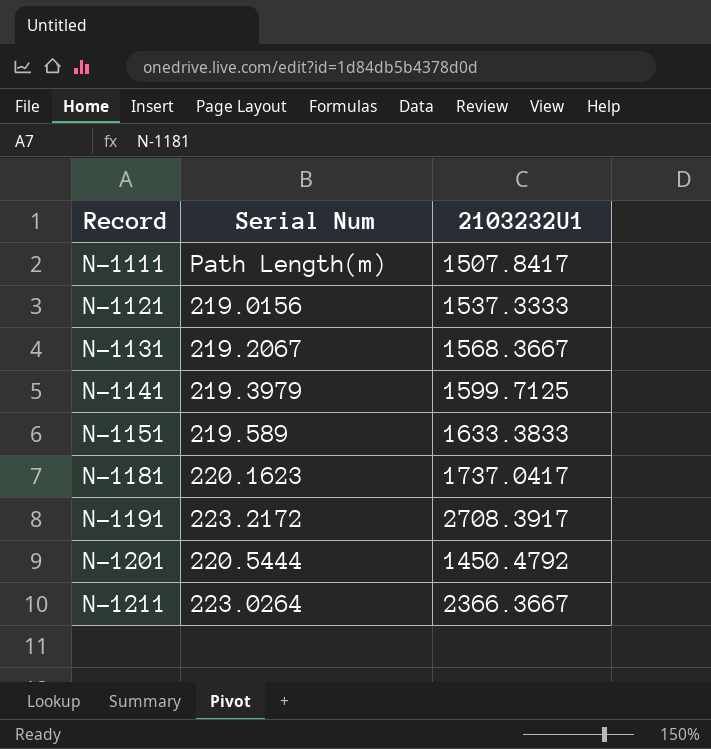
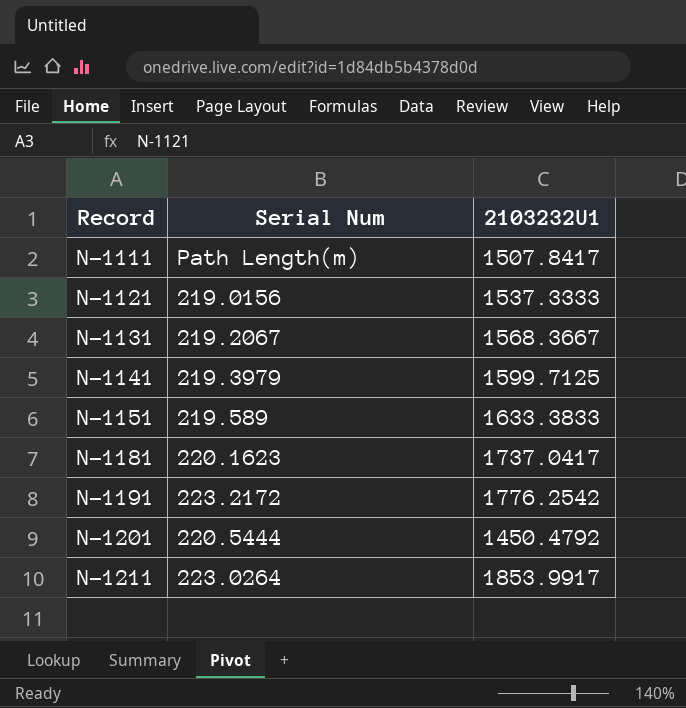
N-1191 | 2103232U1: 2708.3917 -> 1776.2542
N-1211 | 2103232U1: 2366.3667 -> 1853.9917

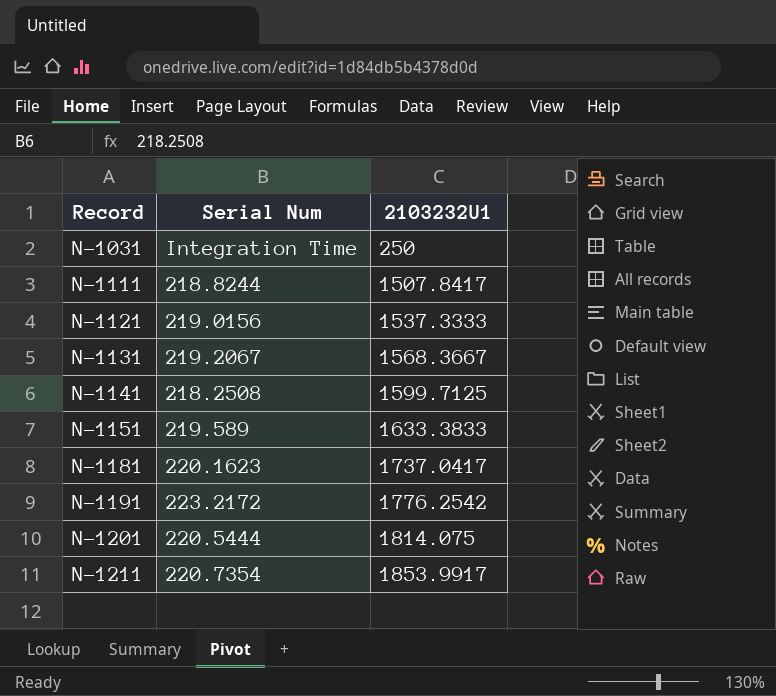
row N-1031: none -> Integration Time | 250
N-1111 | Serial Num: Path Length(m) -> 218.8244
N-1141 | Serial Num: 219.3979 -> 218.2508
N-1201 | 2103232U1: 1450.4792 -> 1814.075
N-1211 | Serial Num: 223.0264 -> 220.7354

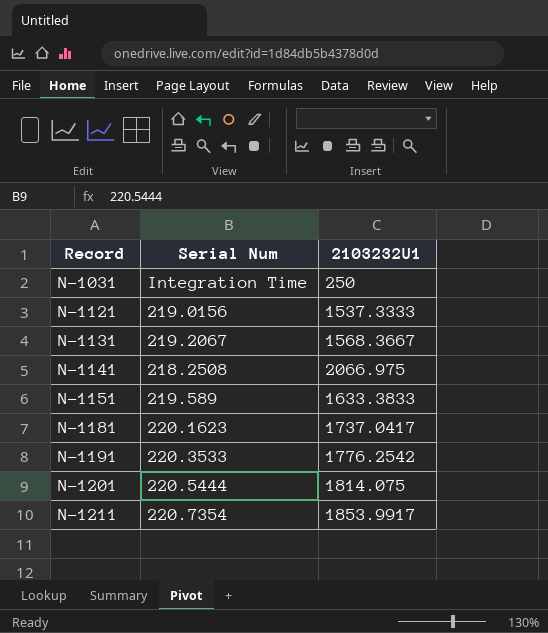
row N-1111: 218.8244 | 1507.8417 -> none
N-1141 | 2103232U1: 1599.7125 -> 2066.975
N-1191 | Serial Num: 223.2172 -> 220.3533

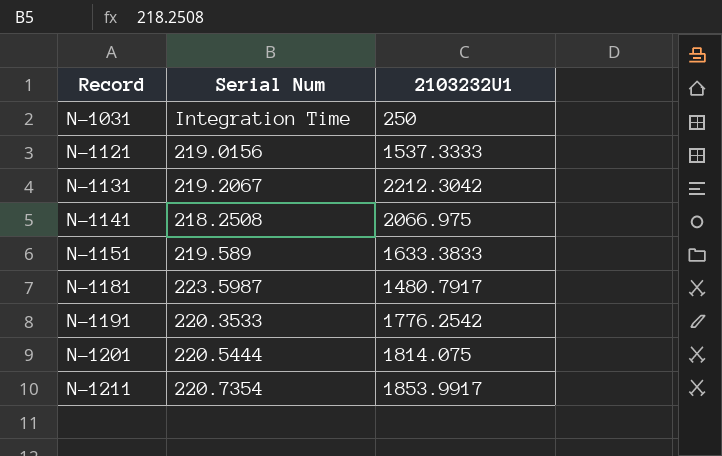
N-1131 | 2103232U1: 1568.3667 -> 2212.3042
N-1181 | Serial Num: 220.1623 -> 223.5987
N-1181 | 2103232U1: 1737.0417 -> 1480.7917

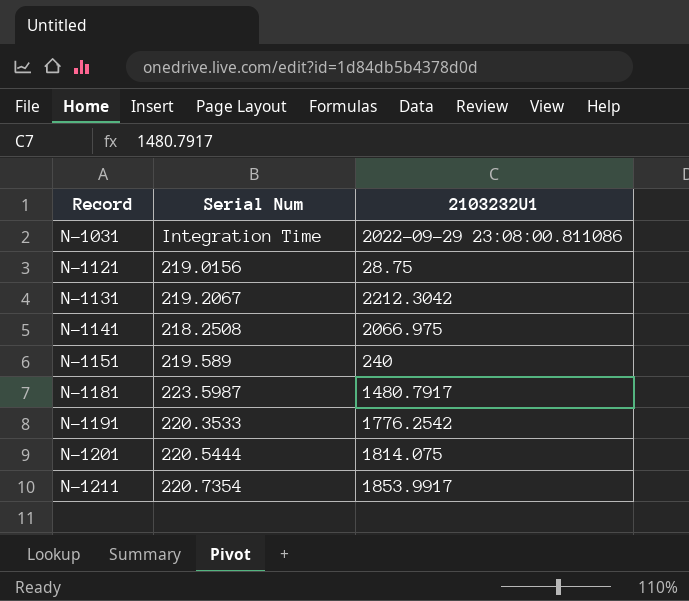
N-1031 | 2103232U1: 250 -> 2022-09-29 23:08:00.811086
N-1121 | 2103232U1: 1537.3333 -> 28.75
N-1151 | 2103232U1: 1633.3833 -> 240

